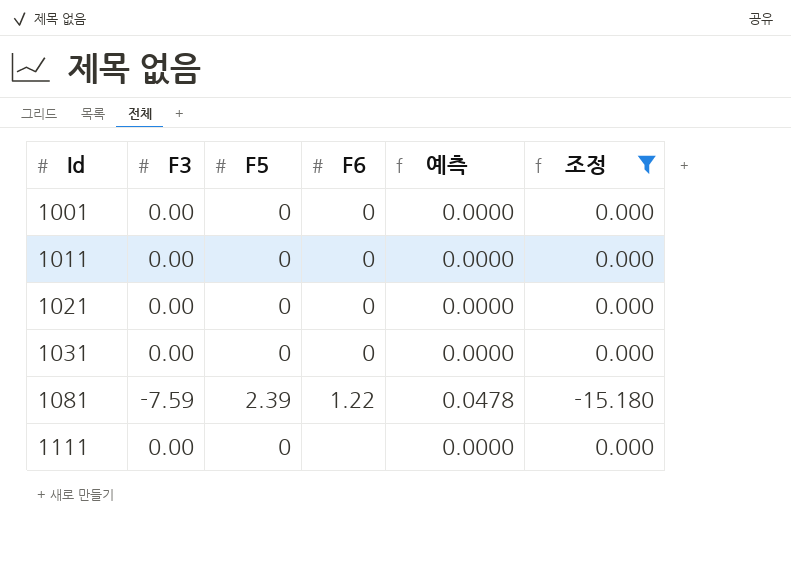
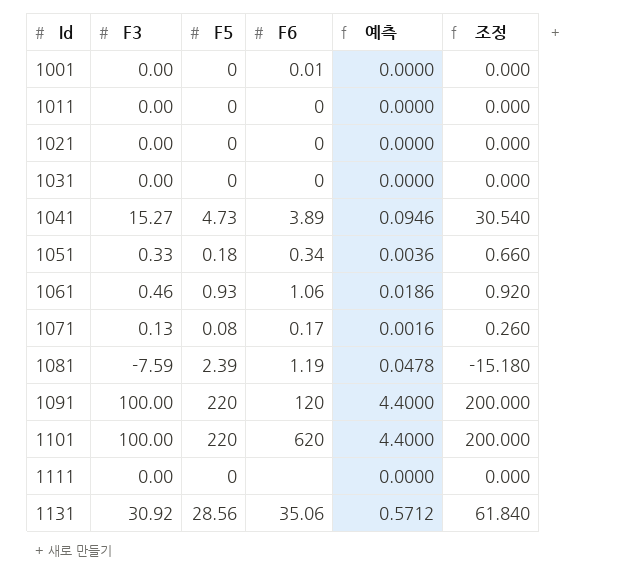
filter: 조정 <= 0.000 -> none
1001 | F6: 0 -> 0.01
1081 | F6: 1.22 -> 1.19

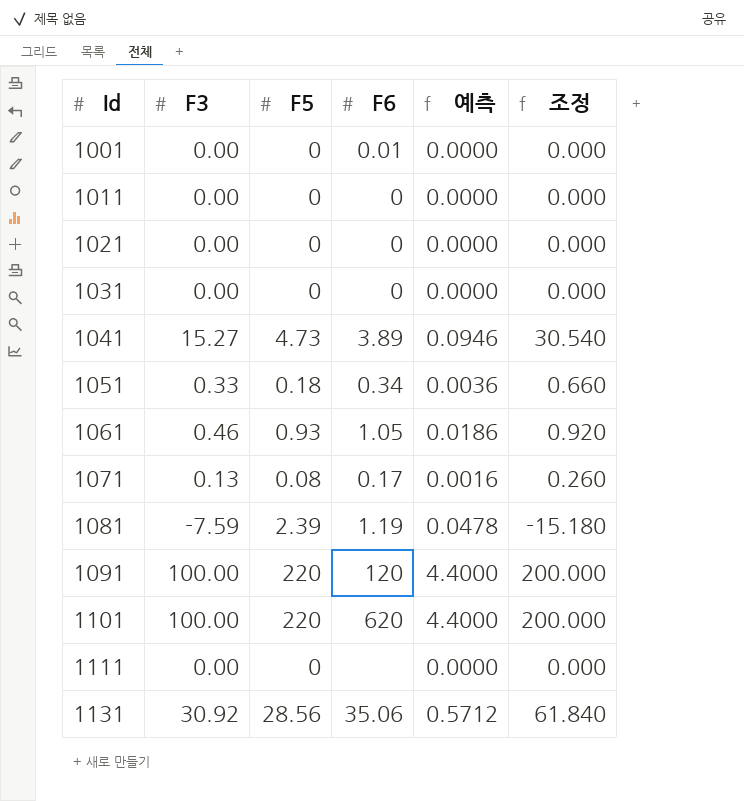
1061 | F6: 1.06 -> 1.05

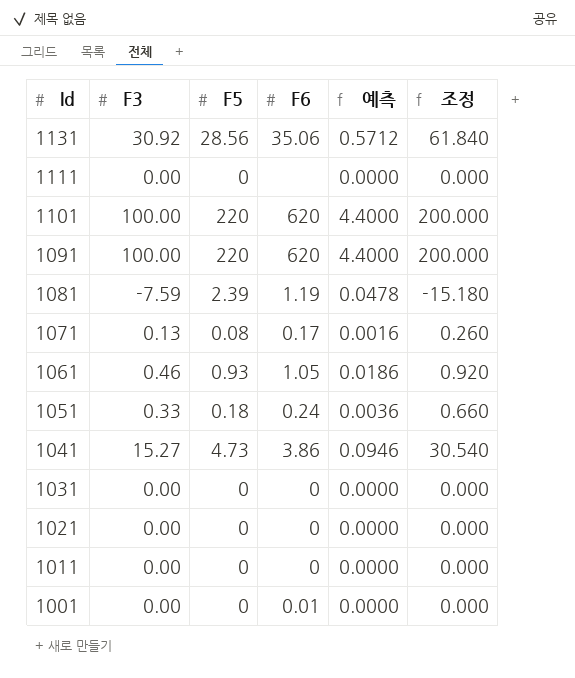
row order: Id ascending -> Id descending
1091 | F6: 120 -> 620
1051 | F6: 0.34 -> 0.24
1041 | F6: 3.89 -> 3.86

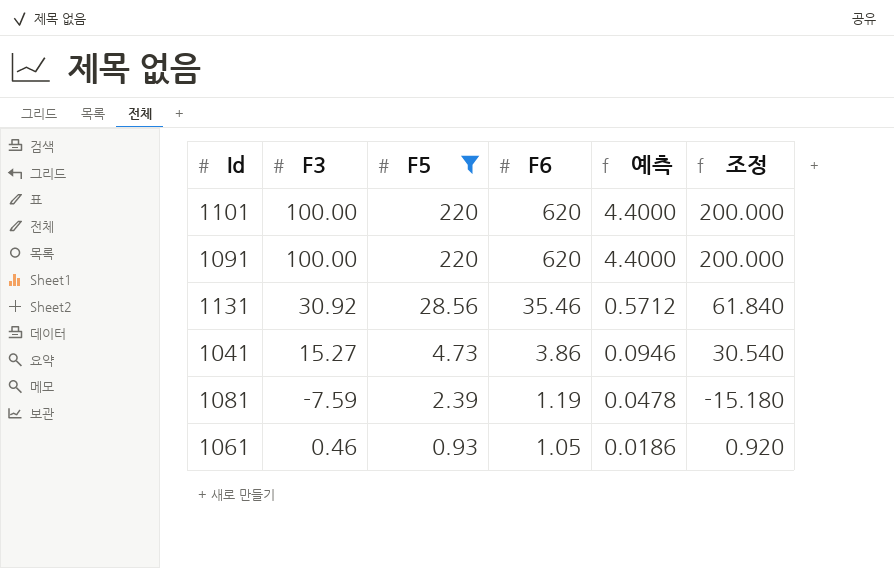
filter: none -> F5 >= 0.93
row order: Id descending -> F5 descending
1131 | F6: 35.06 -> 35.46

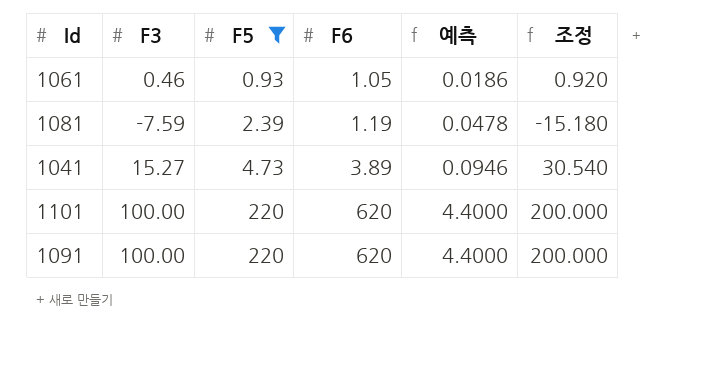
row order: F5 descending -> F5 ascending
row 1131: 30.92 | 28.56 | 35.46 | 0.5712 | 61.840 -> none
1041 | F6: 3.86 -> 3.89

